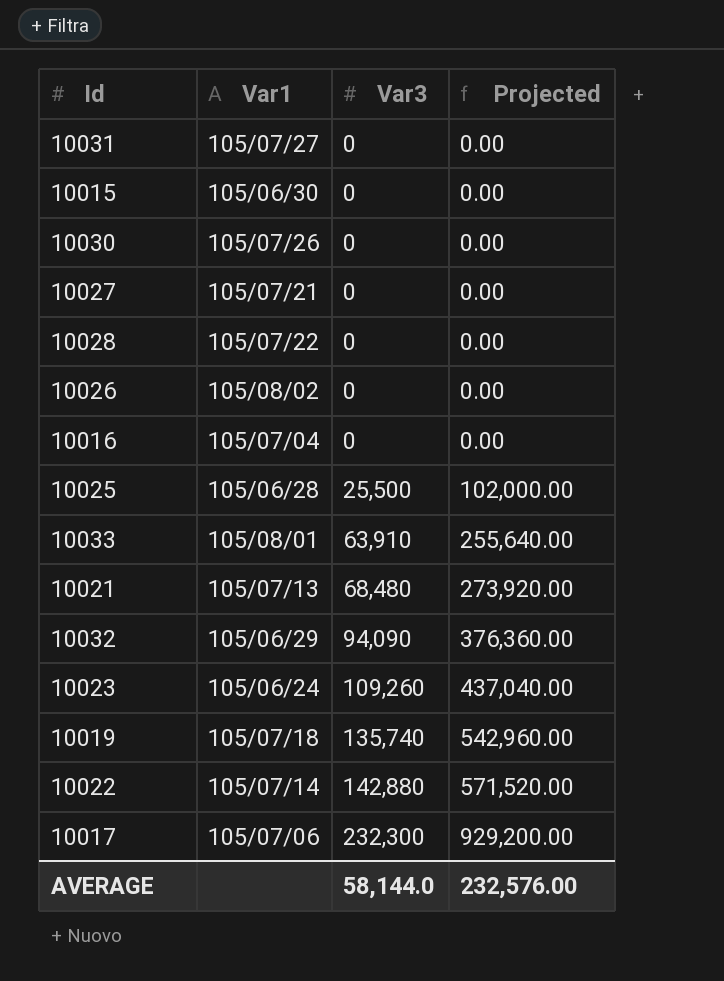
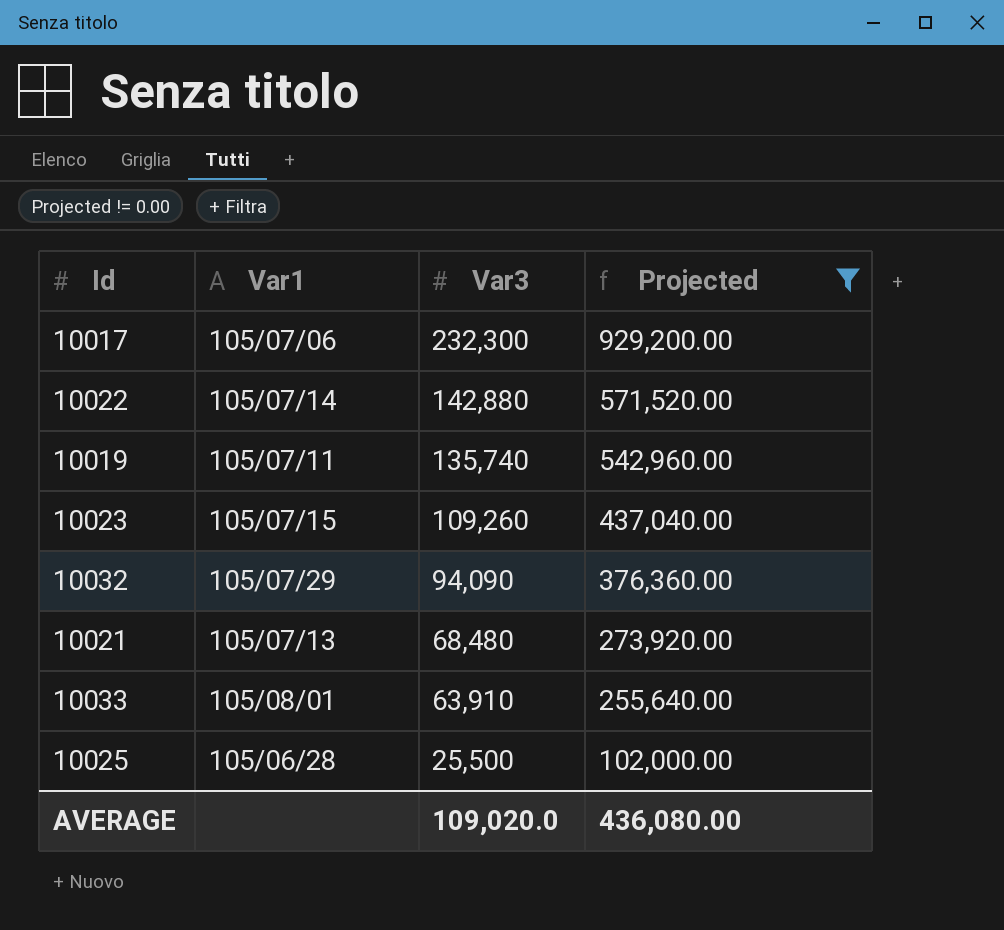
filter: none -> Projected != 0.00
row order: Var3 ascending -> Var3 descending
10019 | Var1: 105/07/18 -> 105/07/11
10023 | Var1: 105/06/24 -> 105/07/15
10032 | Var1: 105/06/29 -> 105/07/29
AVERAGE | Var3: 58,144.0 -> 109,020.0
AVERAGE | Projected: 232,576.00 -> 436,080.00

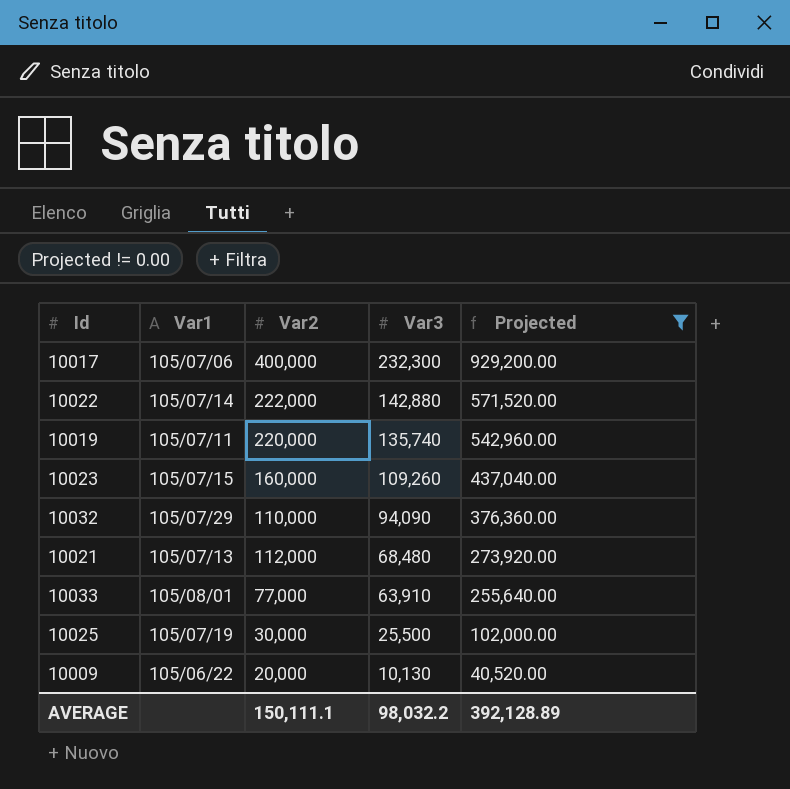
column Var2 | position: none -> 3
10025 | Var1: 105/06/28 -> 105/07/19
row 10009: none -> 105/06/22 | 20,000 | 10,130 | 40,520.00
AVERAGE | Var3: 109,020.0 -> 98,032.2
AVERAGE | Projected: 436,080.00 -> 392,128.89

